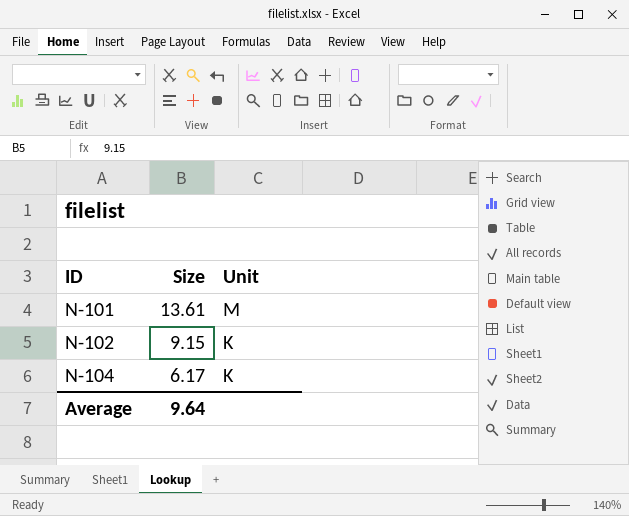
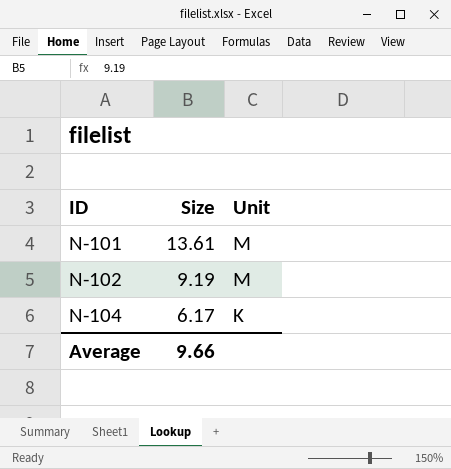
N-102 | Size: 9.15 -> 9.19
N-102 | Unit: K -> M
Average | Size: 9.64 -> 9.66

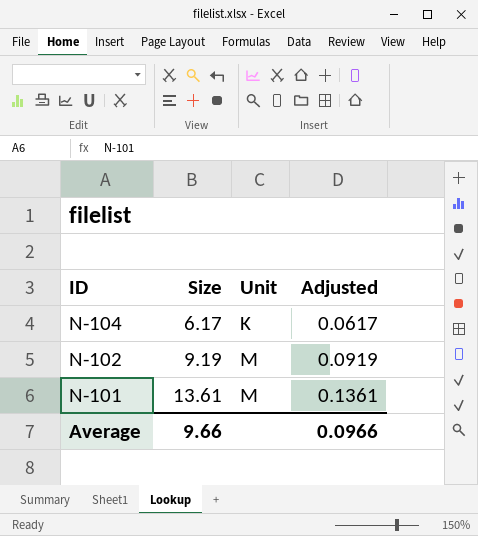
row order: ID ascending -> ID descending
column Adjusted | formula: none -> [Size] * 0.01

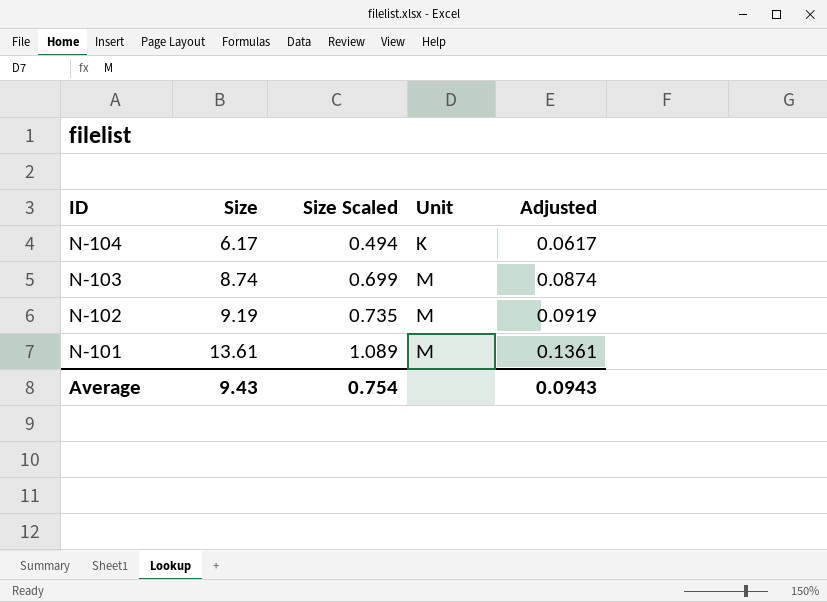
column Size Scaled | formula: none -> [Size] * 0.08
row N-103: none -> 8.74 | 0.699 | M | 0.0874
Average | Size: 9.66 -> 9.43
Average | Adjusted: 0.0966 -> 0.0943

